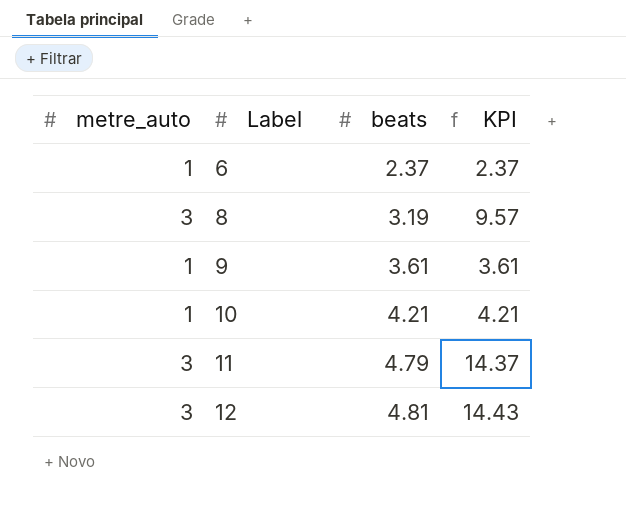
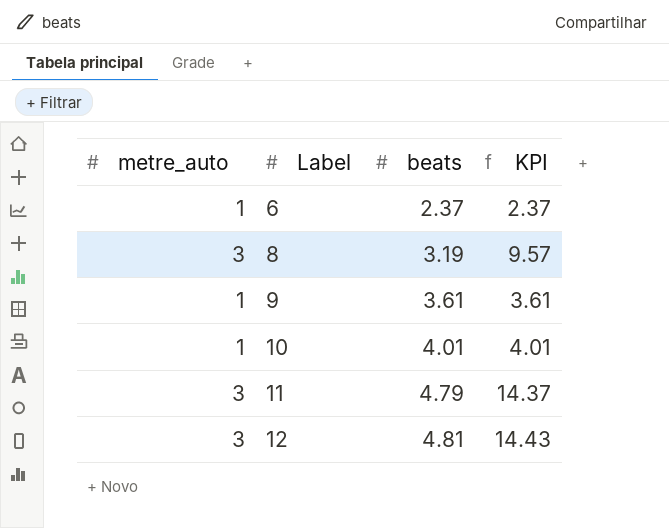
10 | beats: 4.21 -> 4.01
10 | KPI: 4.21 -> 4.01

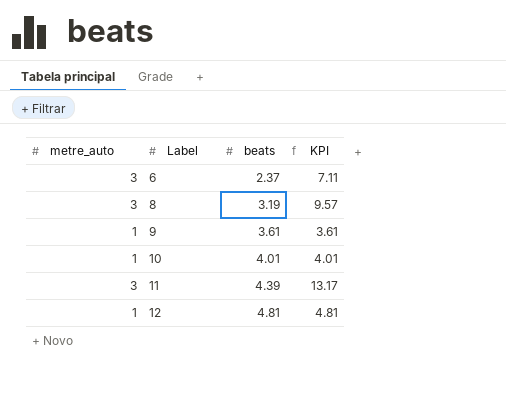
6 | metre_auto: 1 -> 3
6 | KPI: 2.37 -> 7.11
11 | beats: 4.79 -> 4.39
11 | KPI: 14.37 -> 13.17
12 | metre_auto: 3 -> 1
12 | KPI: 14.43 -> 4.81

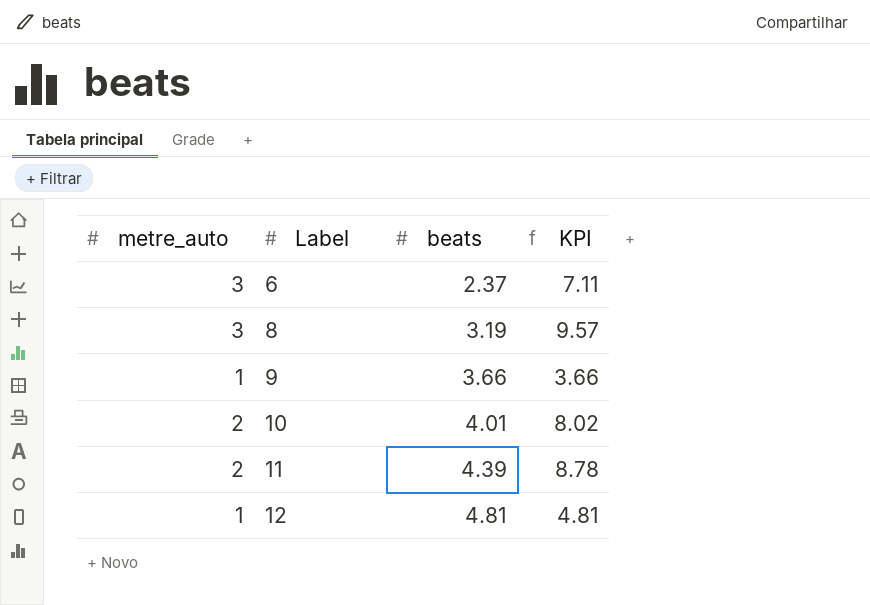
9 | beats: 3.61 -> 3.66
9 | KPI: 3.61 -> 3.66
10 | metre_auto: 1 -> 2
10 | KPI: 4.01 -> 8.02
11 | metre_auto: 3 -> 2
11 | KPI: 13.17 -> 8.78

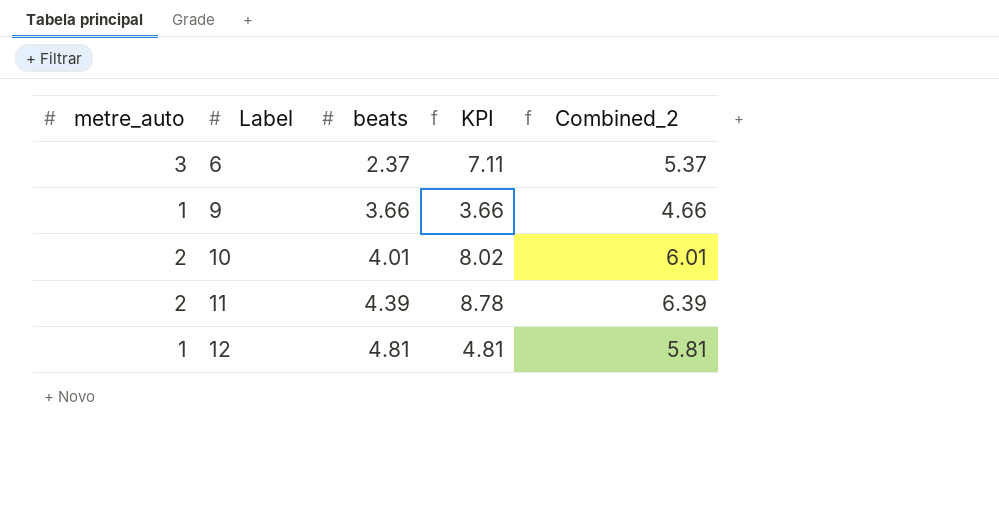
column Combined_2 | formula: none -> [metre_auto] + [beats]
row 8: 3 | 3.19 | 9.57 -> none

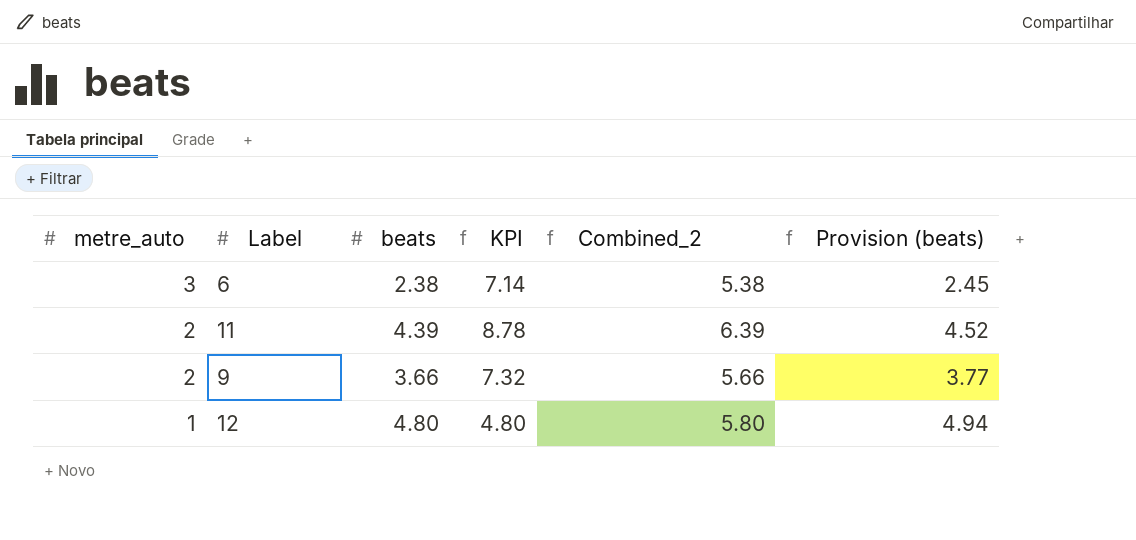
row order: Label ascending -> metre_auto descending
column Provision (beats) | formula: none -> [beats] * 1.03
row 10: 2 | 4.01 | 8.02 | 6.01 -> none
6 | beats: 2.37 -> 2.38
6 | KPI: 7.11 -> 7.14
6 | Combined_2: 5.37 -> 5.38
9 | metre_auto: 1 -> 2
9 | KPI: 3.66 -> 7.32
9 | Combined_2: 4.66 -> 5.66
12 | beats: 4.81 -> 4.80
12 | KPI: 4.81 -> 4.80
12 | Combined_2: 5.81 -> 5.80

